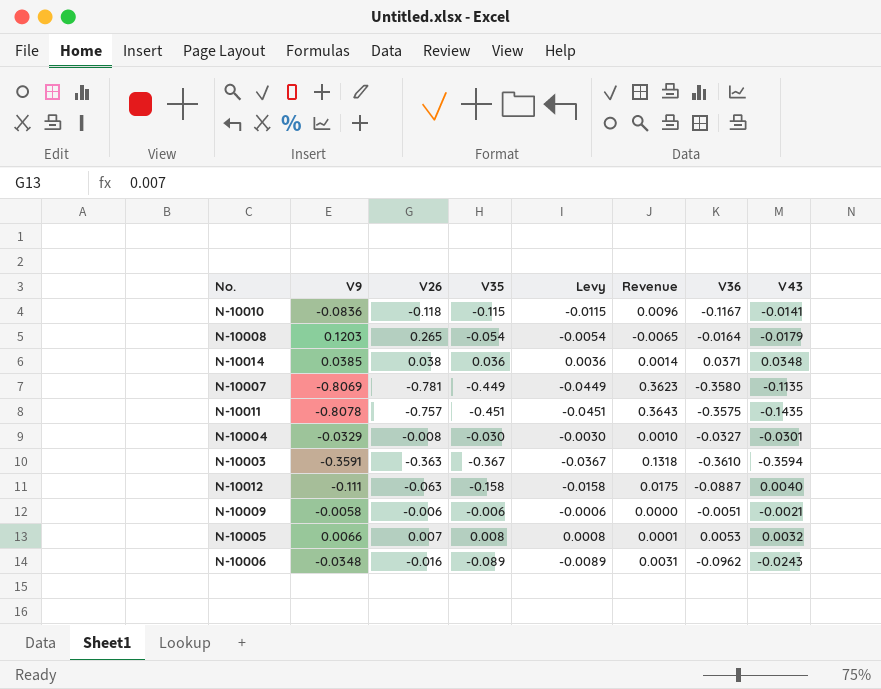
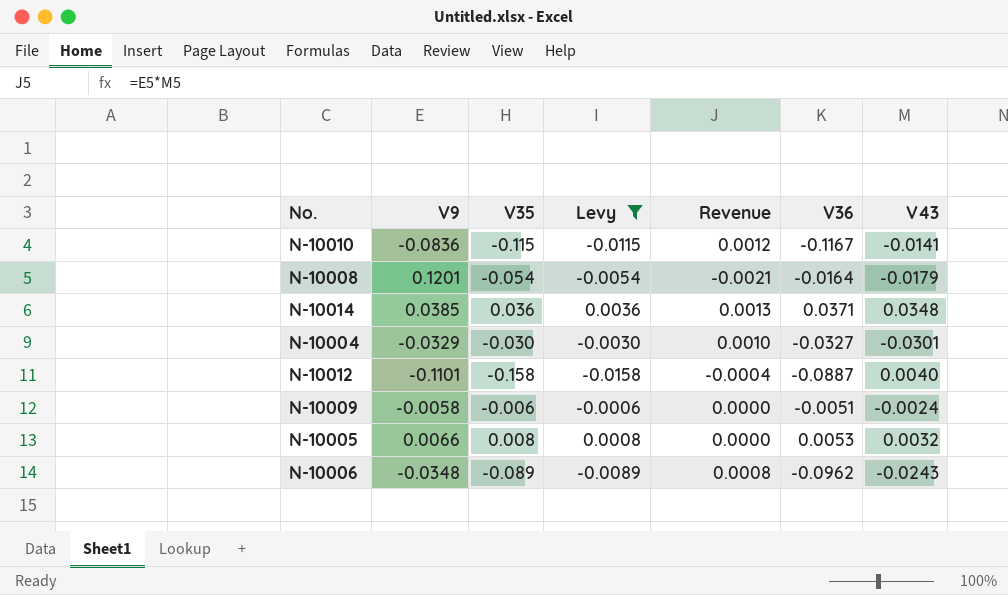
filter: none -> Levy >= -0.0158
column V26 | position: 3 -> none
column Revenue | formula: [V9] * [V35] -> [V9] * [V43]
N-10008 | V9: 0.1203 -> 0.1201
N-10012 | V9: -0.111 -> -0.1101
N-10009 | V43: -0.0021 -> -0.0024

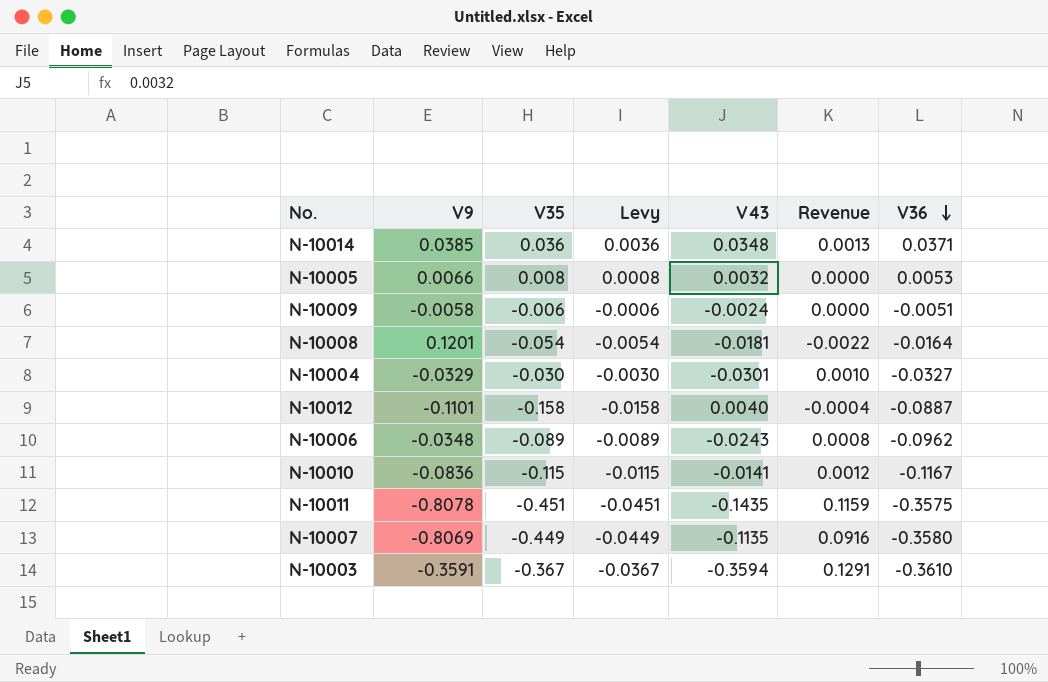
filter: Levy >= -0.0158 -> none
row order: none -> V36 descending
column V43 | position: 7 -> 5
N-10008 | V43: -0.0179 -> -0.0181
N-10008 | Revenue: -0.0021 -> -0.0022

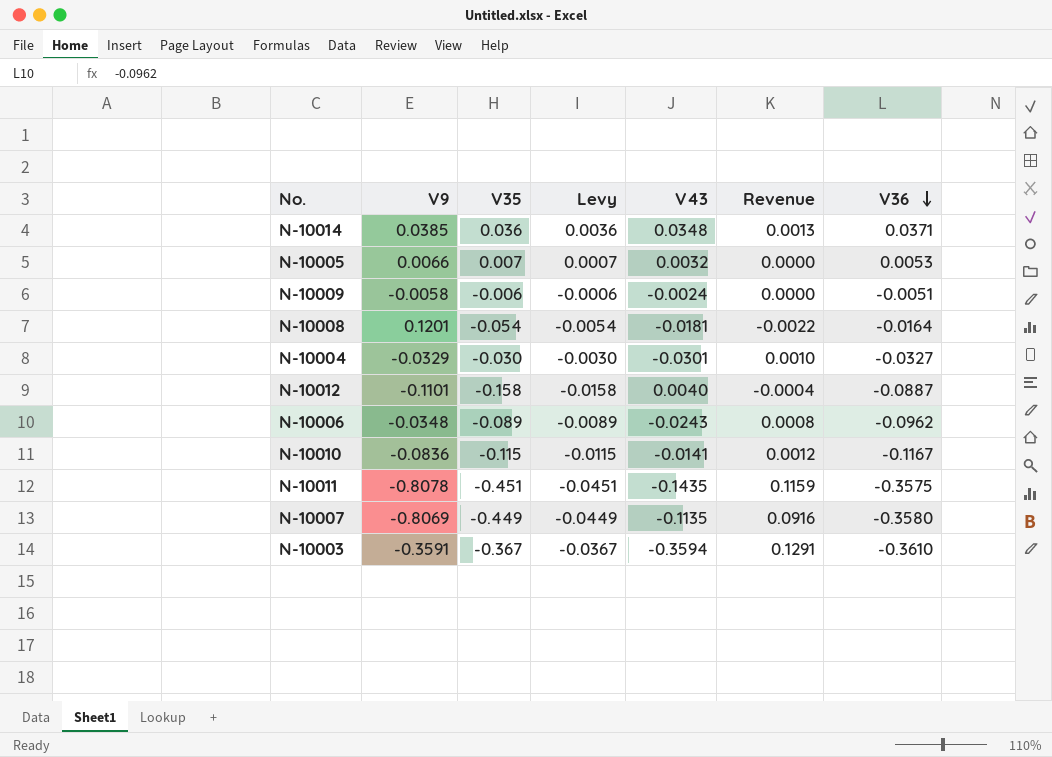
N-10005 | V35: 0.008 -> 0.007
N-10005 | Levy: 0.0008 -> 0.0007

